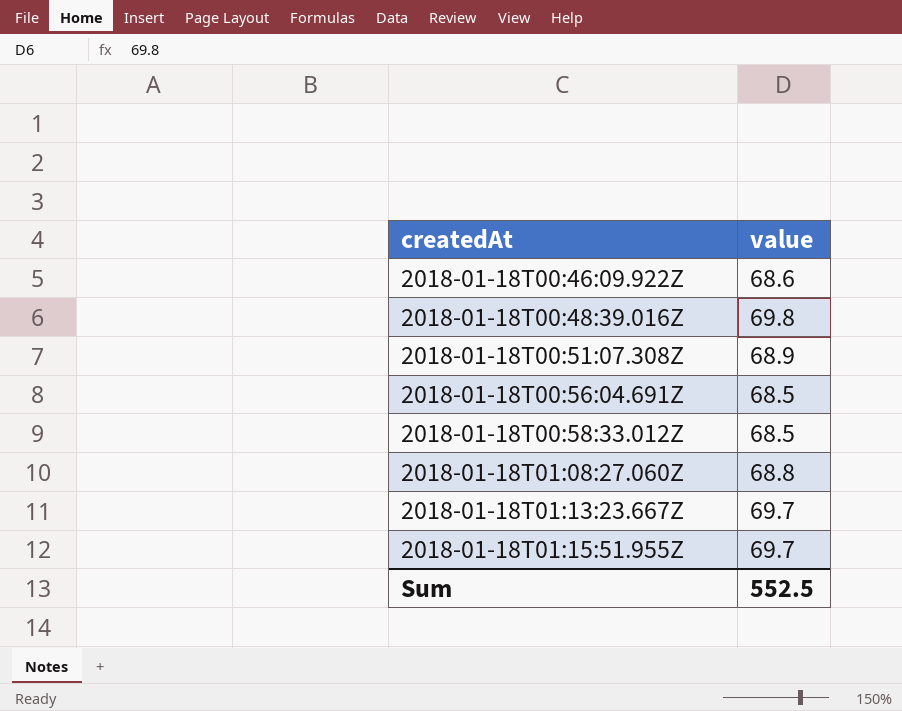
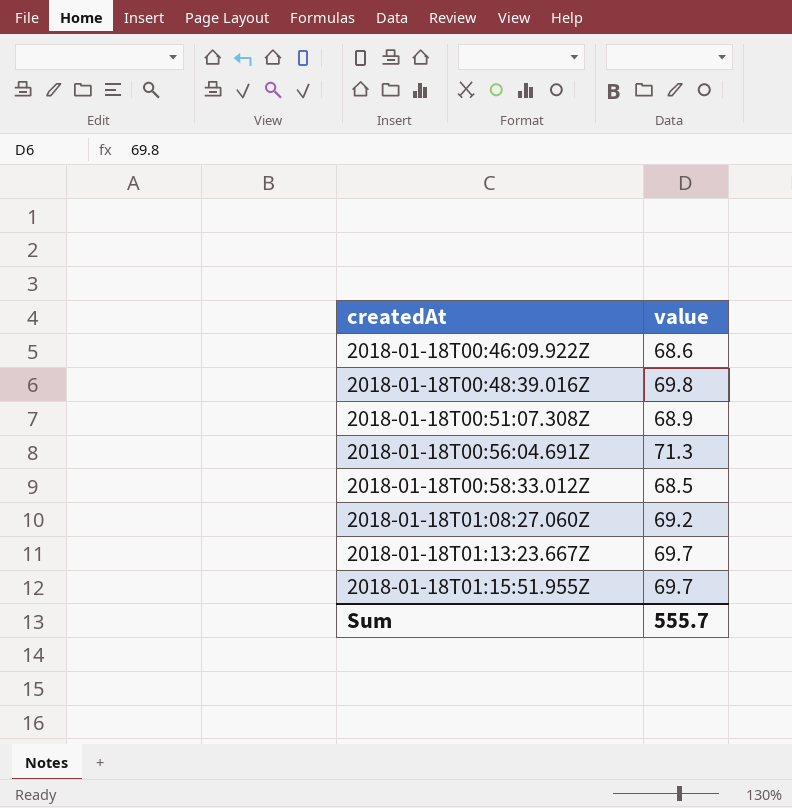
2018-01-18T00:56:04.691Z | value: 68.5 -> 71.3
2018-01-18T01:08:27.060Z | value: 68.8 -> 69.2
Sum | value: 552.5 -> 555.7

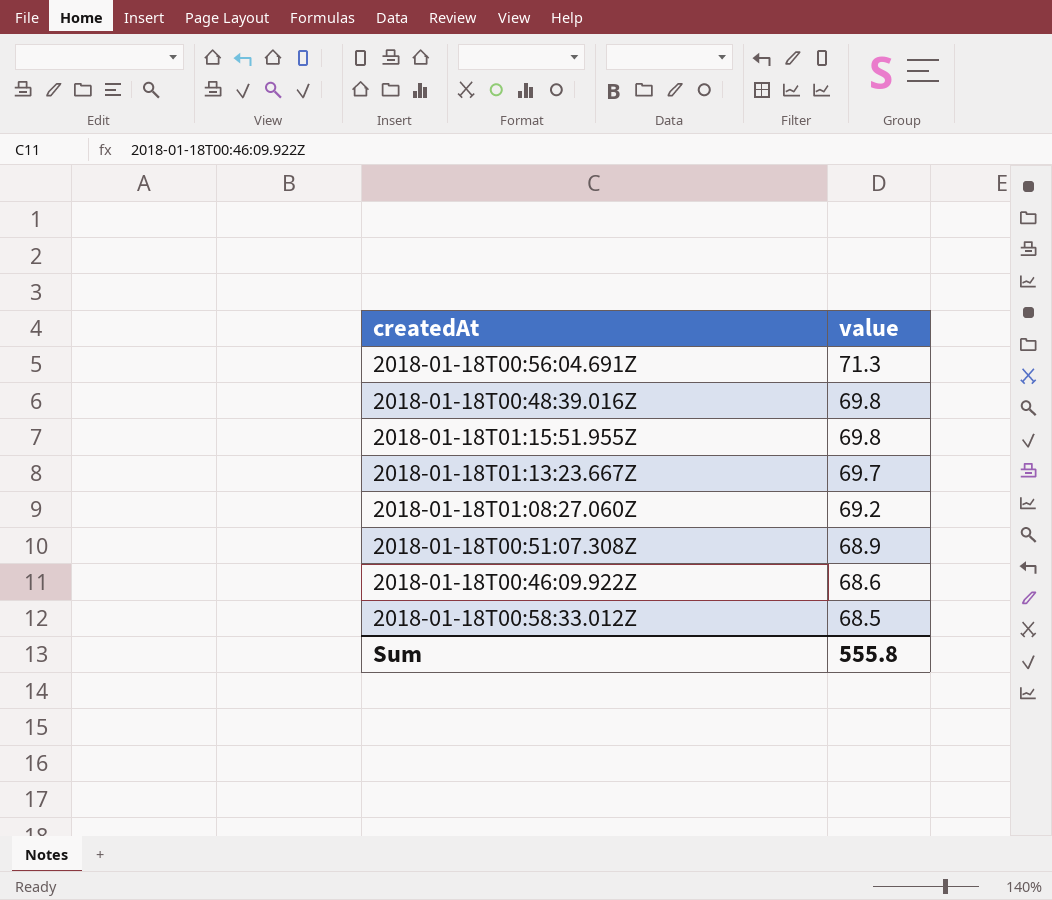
row order: createdAt ascending -> value descending
2018-01-18T01:15:51.955Z | value: 69.7 -> 69.8
Sum | value: 555.7 -> 555.8

